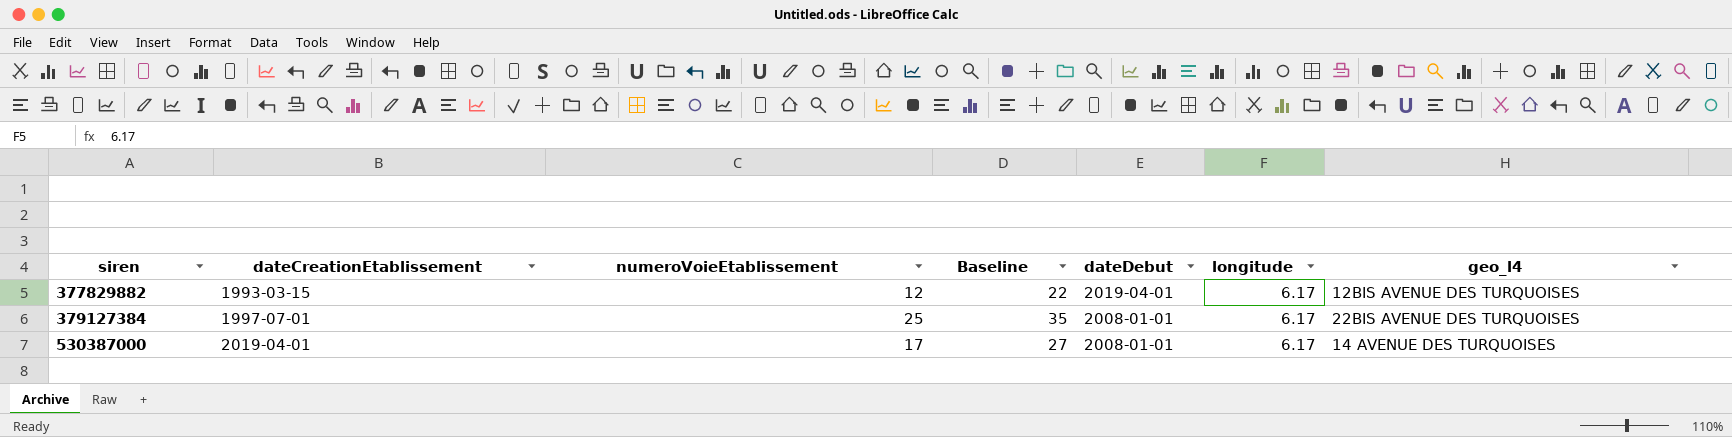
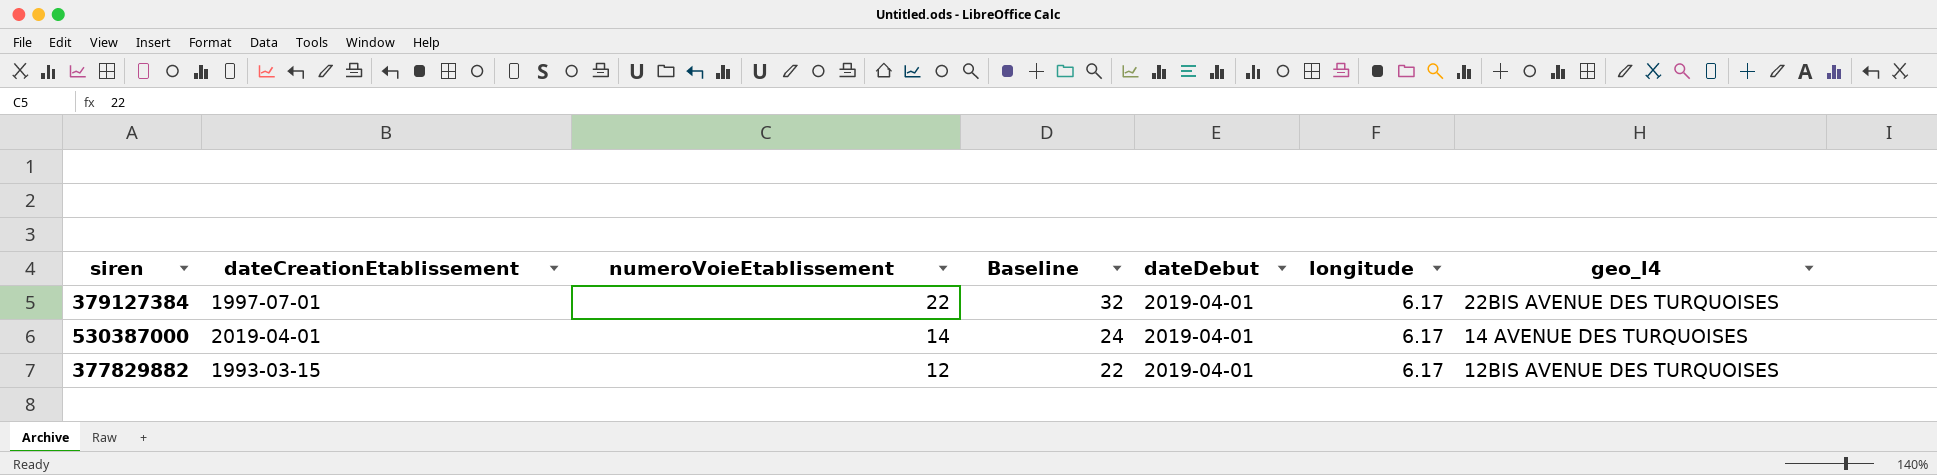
row order: siren ascending -> numeroVoieEtablissement descending
379127384 | numeroVoieEtablissement: 25 -> 22
379127384 | Baseline: 35 -> 32
379127384 | dateDebut: 2008-01-01 -> 2019-04-01
530387000 | numeroVoieEtablissement: 17 -> 14
530387000 | Baseline: 27 -> 24
530387000 | dateDebut: 2008-01-01 -> 2019-04-01

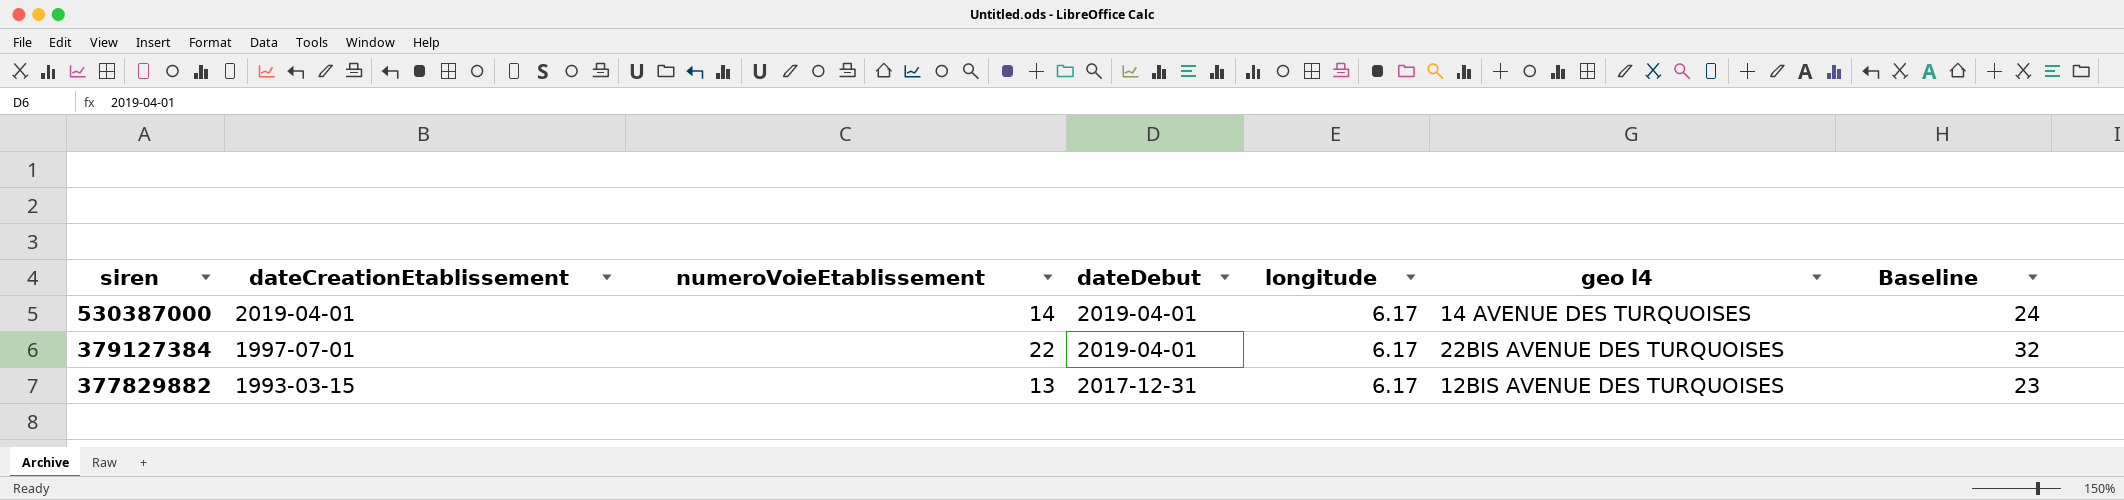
row order: numeroVoieEtablissement descending -> siren descending
column name: geo_l4 -> geo l4
column Baseline | position: 4 -> 7
377829882 | numeroVoieEtablissement: 12 -> 13
377829882 | dateDebut: 2019-04-01 -> 2017-12-31
377829882 | Baseline: 22 -> 23

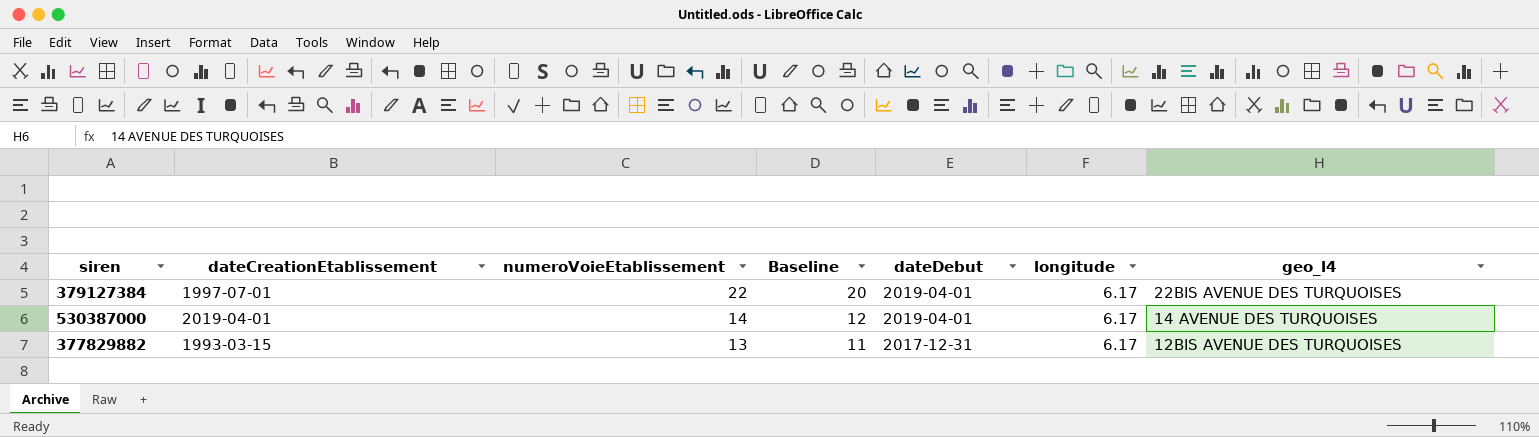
row order: siren descending -> numeroVoieEtablissement descending
column Baseline | formula: [numeroVoieEtablissement] + 10 -> [numeroVoieEtablissement] - 2
column Baseline | position: 7 -> 4
column name: geo l4 -> geo_l4

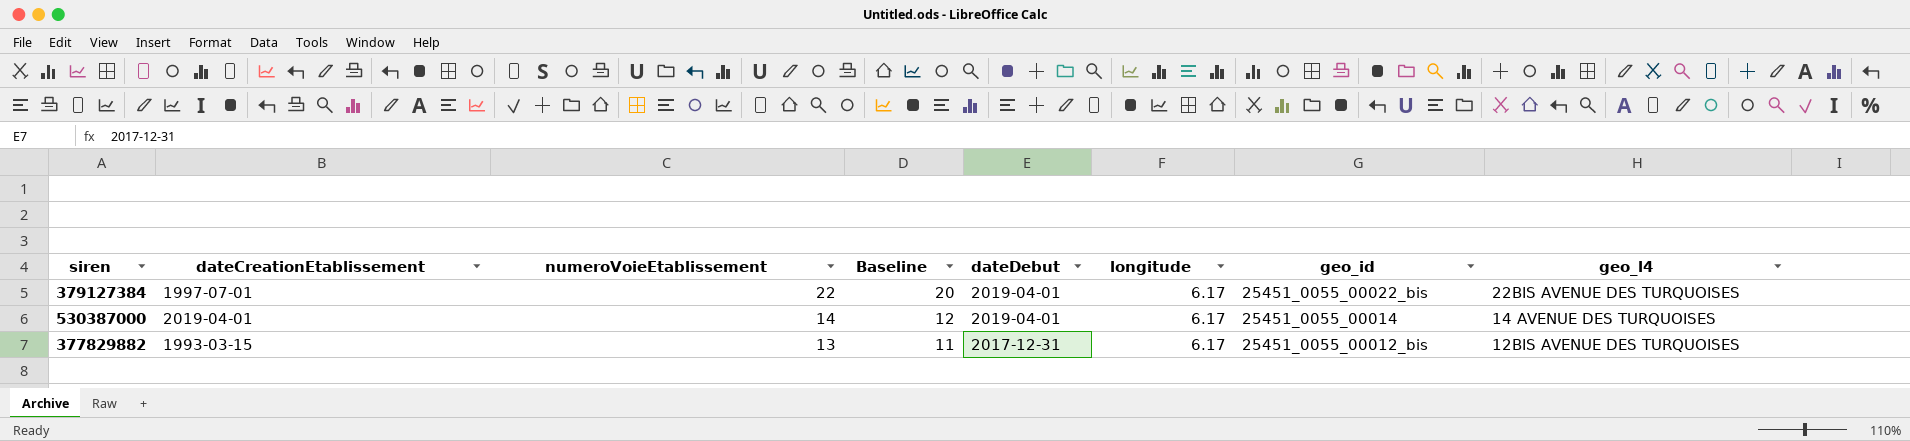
column geo_id | position: none -> 7

